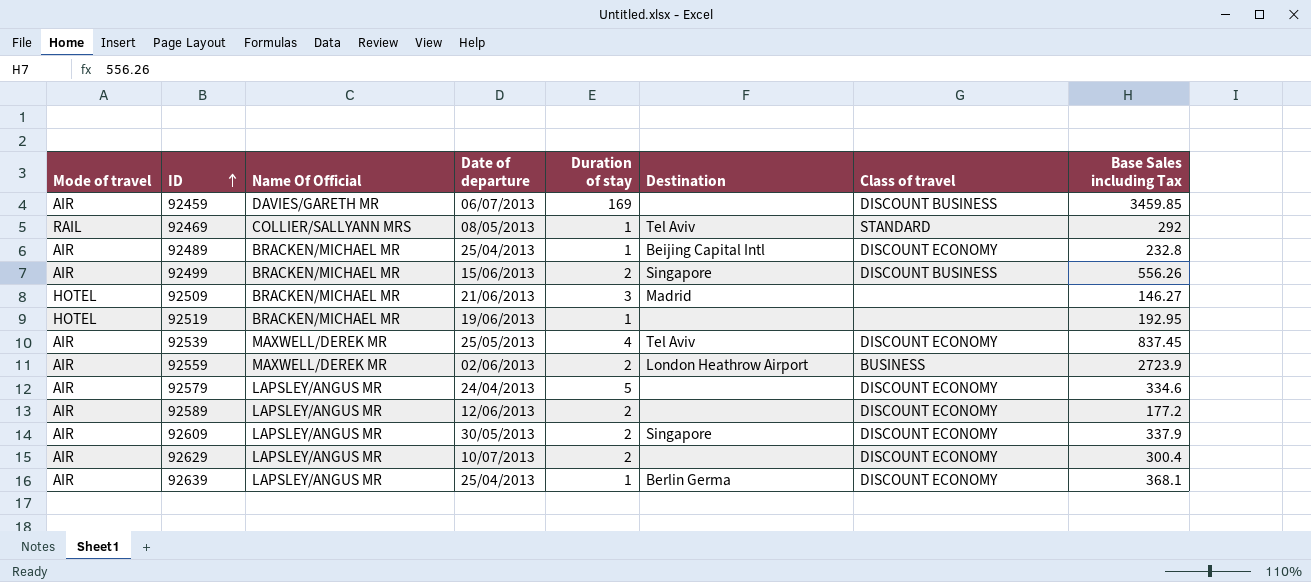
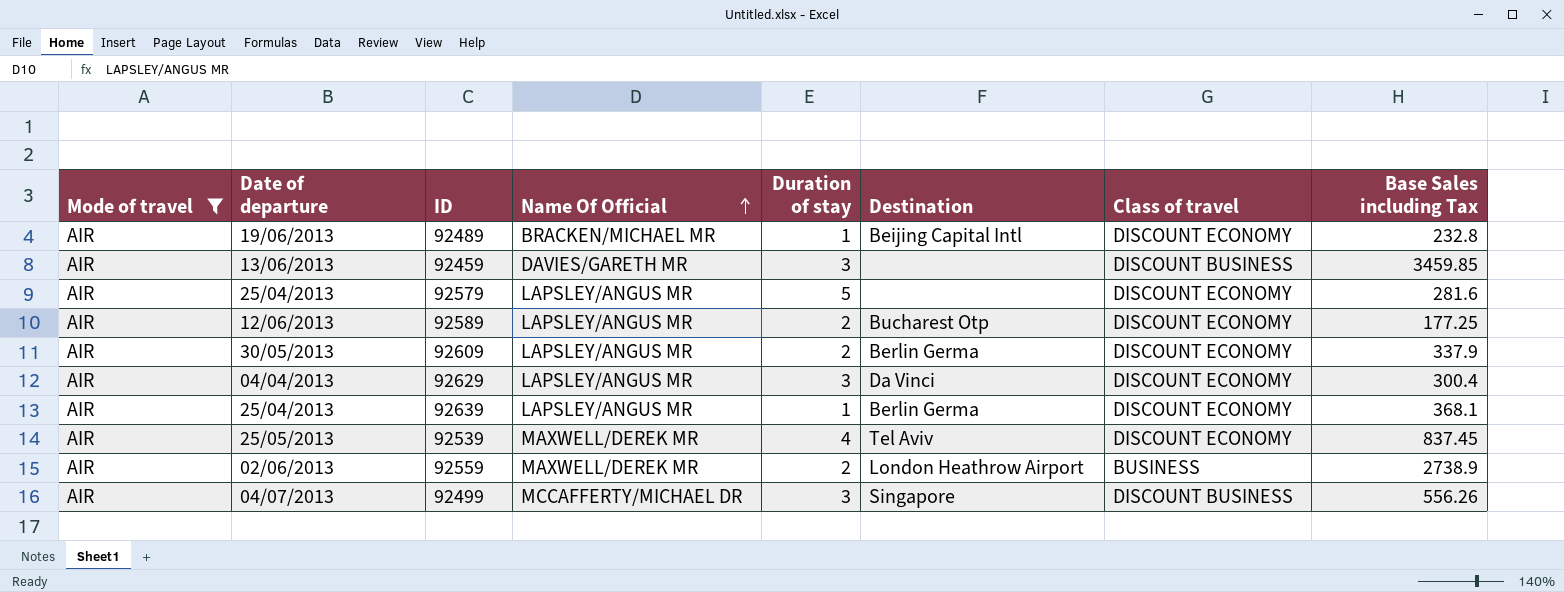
filter: none -> Mode of travel = AIR
row order: ID ascending -> Name Of Official ascending
column Date of departure | position: 4 -> 2
92489 | Date of departure: 25/04/2013 -> 19/06/2013
92459 | Date of departure: 06/07/2013 -> 13/06/2013
92459 | Duration of stay: 169 -> 3
92579 | Date of departure: 24/04/2013 -> 25/04/2013
92579 | Base Sales including Tax: 334.6 -> 281.6
92589 | Destination: none -> Bucharest Otp
92589 | Base Sales including Tax: 177.2 -> 177.25
92609 | Destination: Singapore -> Berlin Germa
92629 | Date of departure: 10/07/2013 -> 04/04/2013
92629 | Duration of stay: 2 -> 3
92629 | Destination: none -> Da Vinci
92559 | Base Sales including Tax: 2723.9 -> 2738.9
92499 | Date of departure: 15/06/2013 -> 04/07/2013
92499 | Name Of Official: BRACKEN/MICHAEL MR -> MCCAFFERTY/MICHAEL DR
92499 | Duration of stay: 2 -> 3

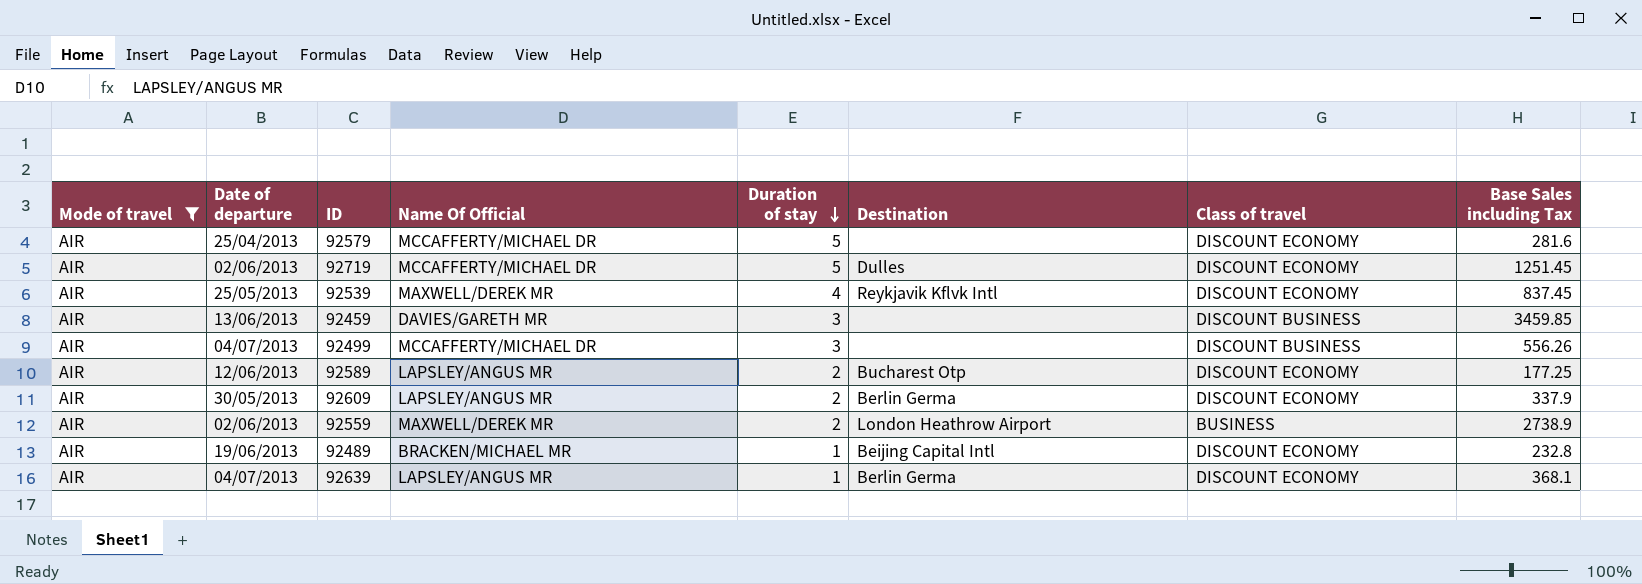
row order: Name Of Official ascending -> Duration of stay descending
row 92629: AIR | 04/04/2013 | LAPSLEY/ANGUS MR | 3 | Da Vinci | DISCOUNT ECONOMY | 300.4 -> none
92579 | Name Of Official: LAPSLEY/ANGUS MR -> MCCAFFERTY/MICHAEL DR
row 92719: none -> AIR | 02/06/2013 | MCCAFFERTY/MICHAEL DR | 5 | Dulles | DISCOUNT ECONOMY | 1251.45
92539 | Destination: Tel Aviv -> Reykjavik Kflvk Intl
92499 | Destination: Singapore -> none
92639 | Date of departure: 25/04/2013 -> 04/07/2013

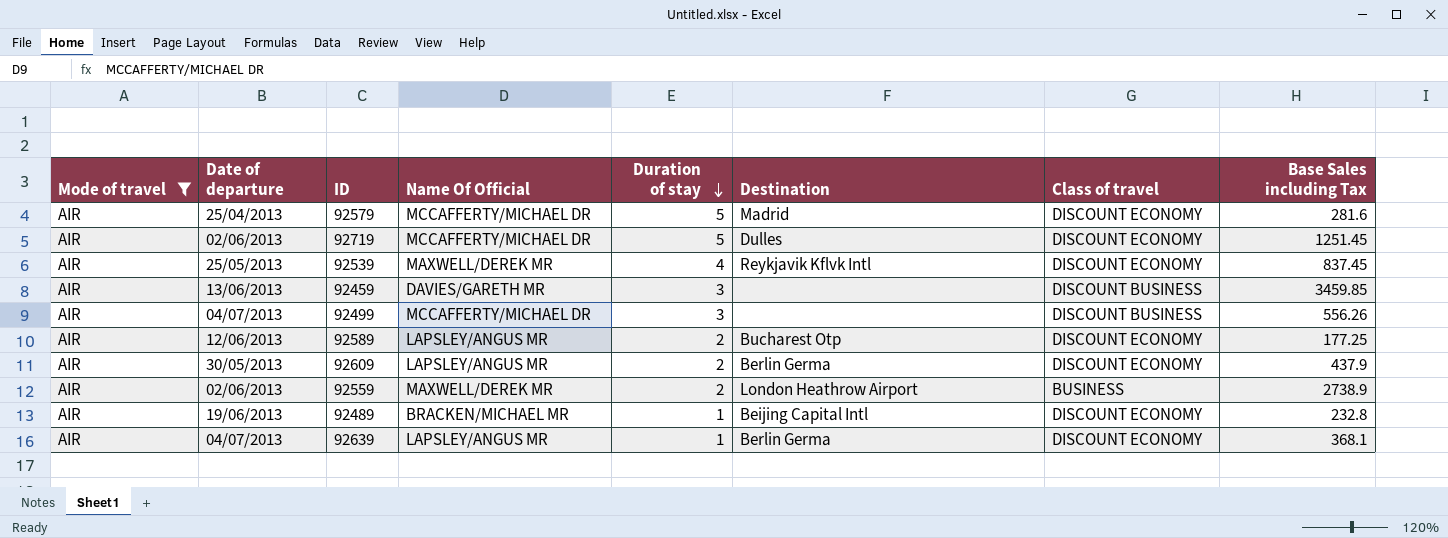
92579 | Destination: none -> Madrid
92609 | Base Sales including Tax: 337.9 -> 437.9

